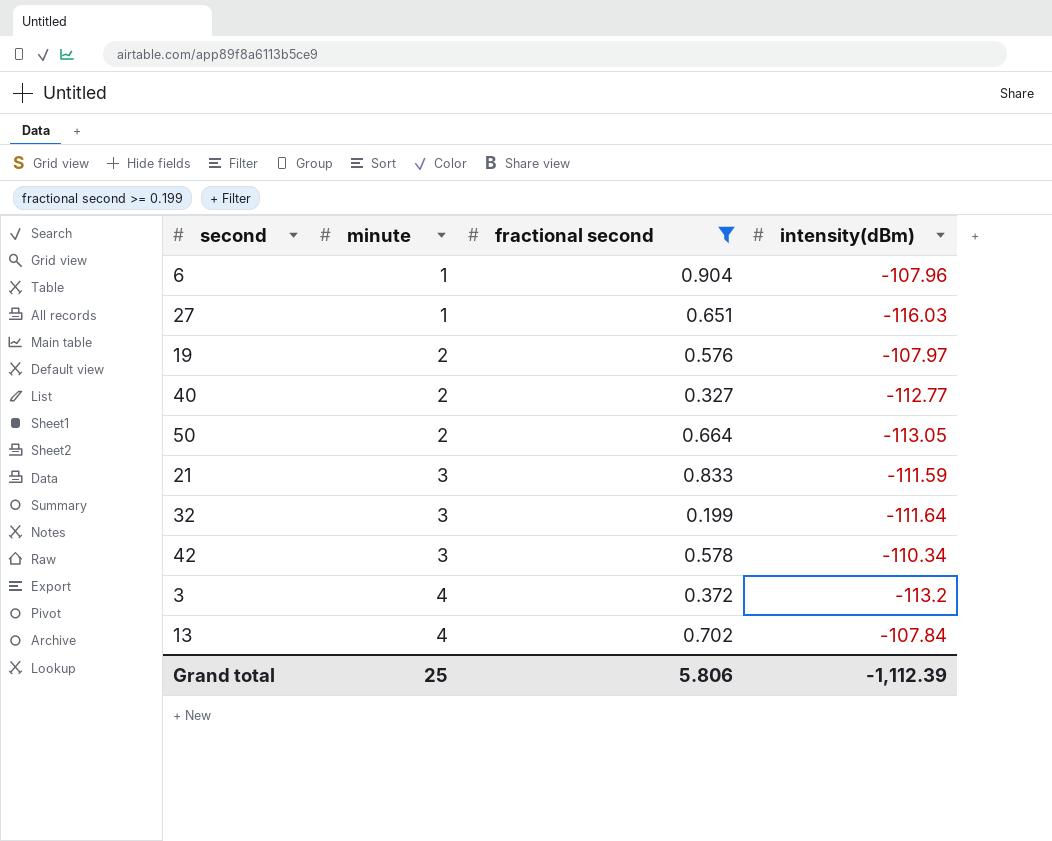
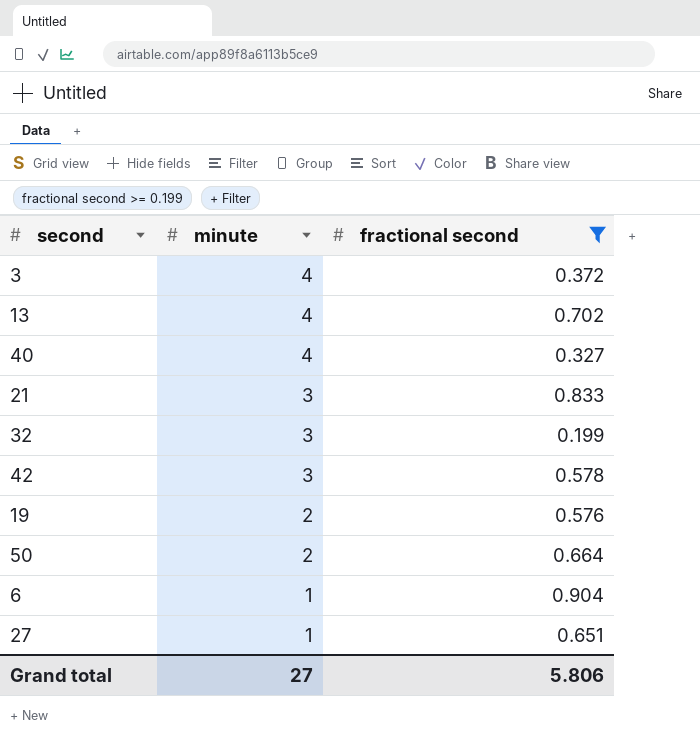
row order: minute ascending -> minute descending
column intensity(dBm) | position: 4 -> none
40 | minute: 2 -> 4
Grand total | minute: 25 -> 27

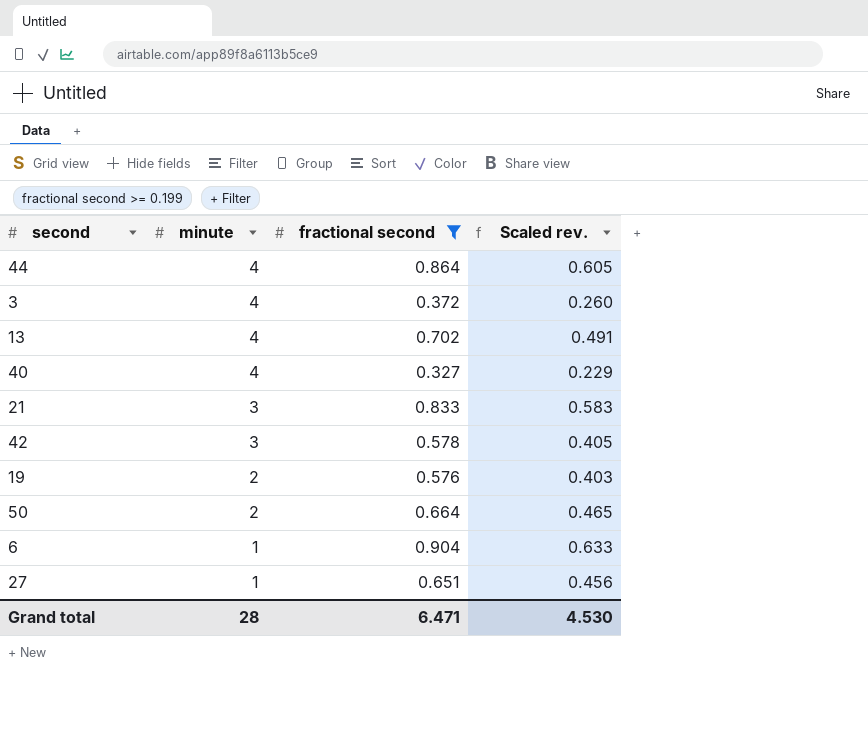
column Scaled rev. | formula: none -> [fractional second] * 0.7
row 32: 3 | 0.199 -> none
row 44: none -> 4 | 0.864 | 0.605
Grand total | minute: 27 -> 28
Grand total | fractional second: 5.806 -> 6.471

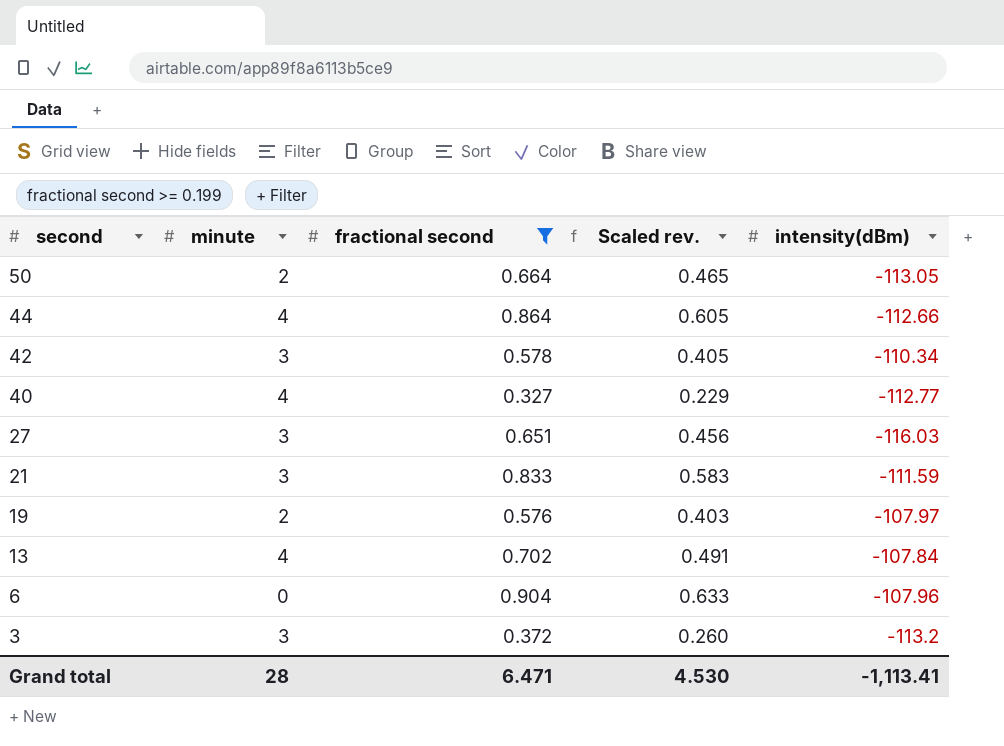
row order: minute descending -> second descending
column intensity(dBm) | position: none -> 5
27 | minute: 1 -> 3
6 | minute: 1 -> 0
3 | minute: 4 -> 3

